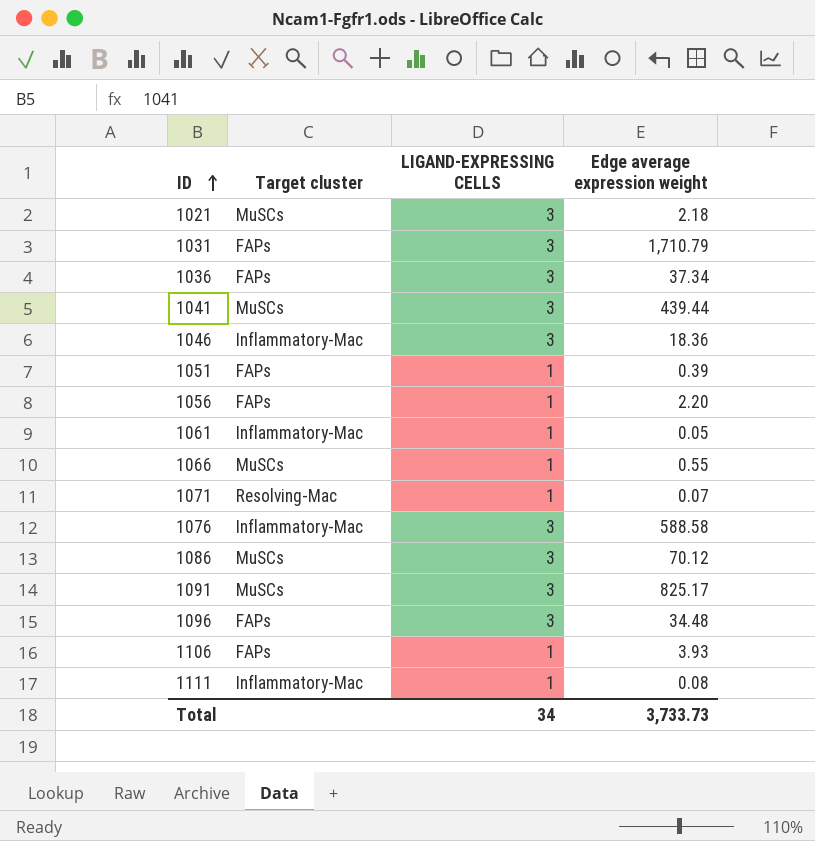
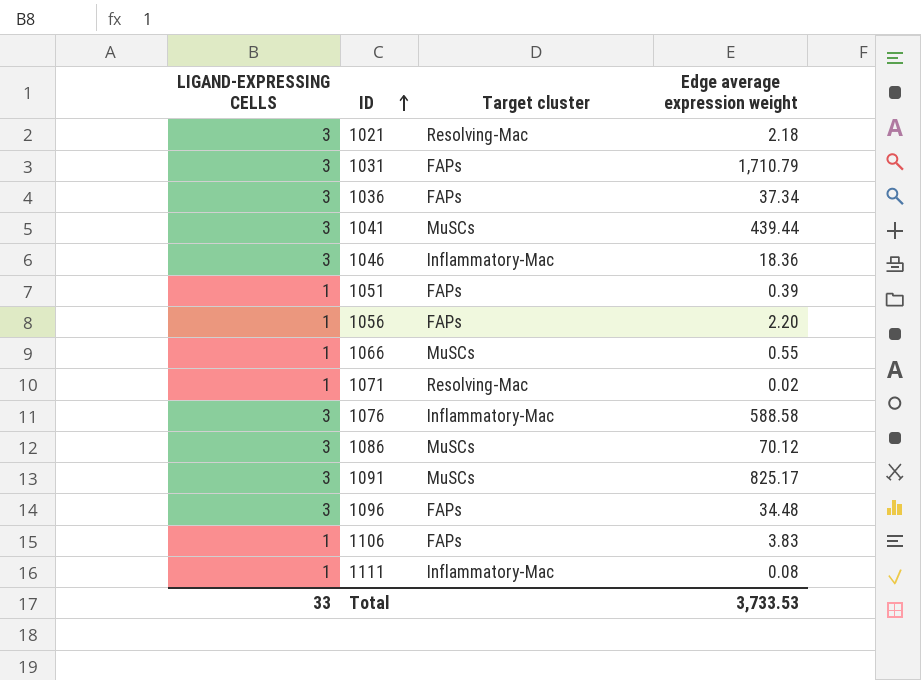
column LIGAND-EXPRESSING CELLS | position: 3 -> 1
row 1061: Inflammatory-Mac | 1 | 0.05 -> none
1021 | Target cluster: MuSCs -> Resolving-Mac
1071 | Edge average expression weight: 0.07 -> 0.02
1106 | Edge average expression weight: 3.93 -> 3.83
Total | LIGAND-EXPRESSING CELLS: 34 -> 33
Total | Edge average expression weight: 3,733.73 -> 3,733.53

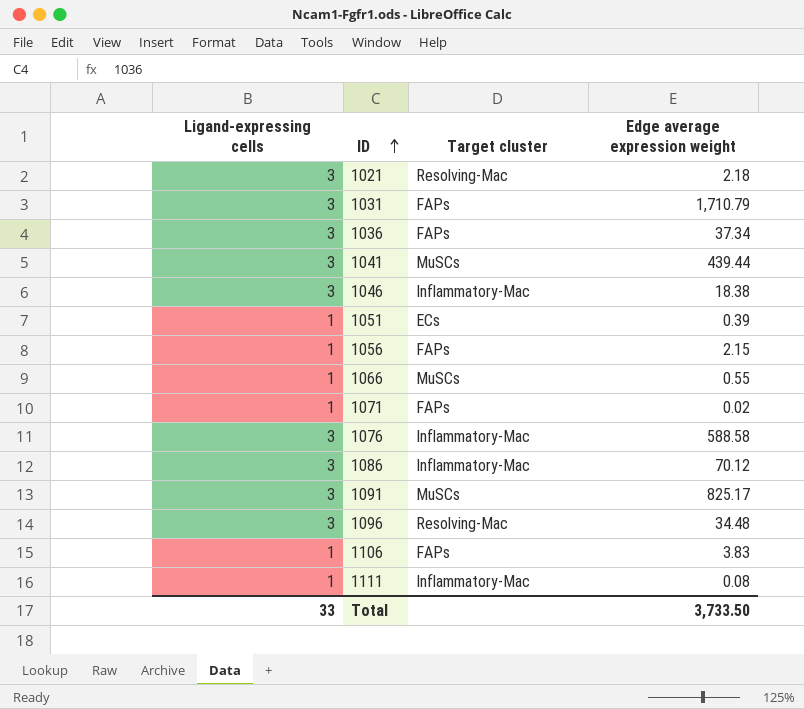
column name: LIGAND-EXPRESSING CELLS -> Ligand-expressing cells
1046 | Edge average expression weight: 18.36 -> 18.38
1051 | Target cluster: FAPs -> ECs
1056 | Edge average expression weight: 2.20 -> 2.15
1071 | Target cluster: Resolving-Mac -> FAPs
1086 | Target cluster: MuSCs -> Inflammatory-Mac
1096 | Target cluster: FAPs -> Resolving-Mac
Total | Edge average expression weight: 3,733.53 -> 3,733.50

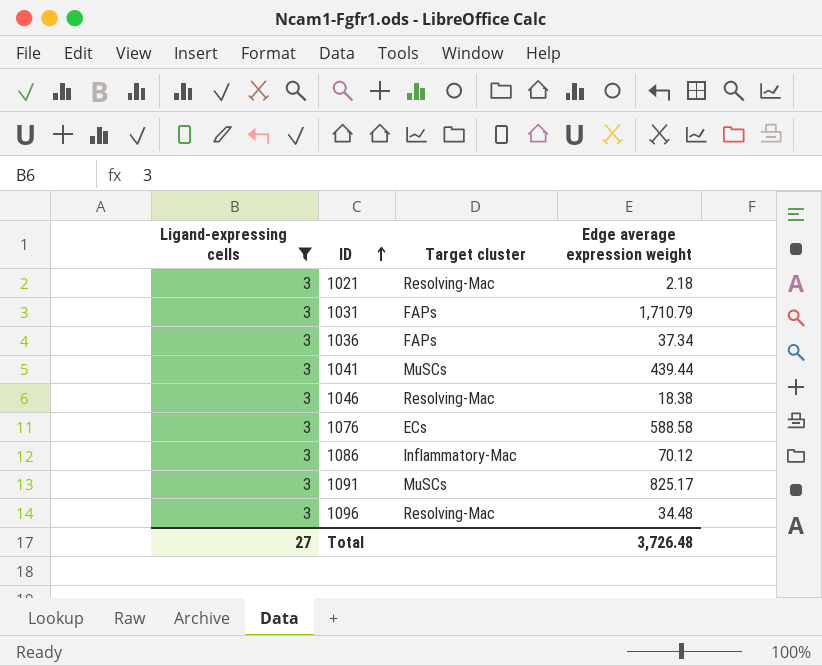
filter: none -> Ligand-expressing cells = 3
1046 | Target cluster: Inflammatory-Mac -> Resolving-Mac
1076 | Target cluster: Inflammatory-Mac -> ECs
Total | Ligand-expressing cells: 33 -> 27
Total | Edge average expression weight: 3,733.50 -> 3,726.48

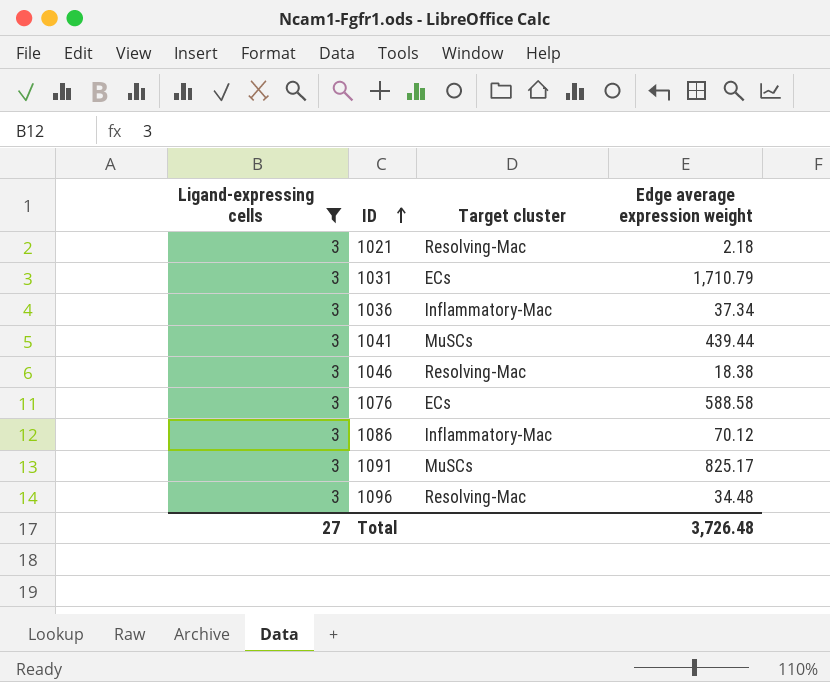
1031 | Target cluster: FAPs -> ECs
1036 | Target cluster: FAPs -> Inflammatory-Mac

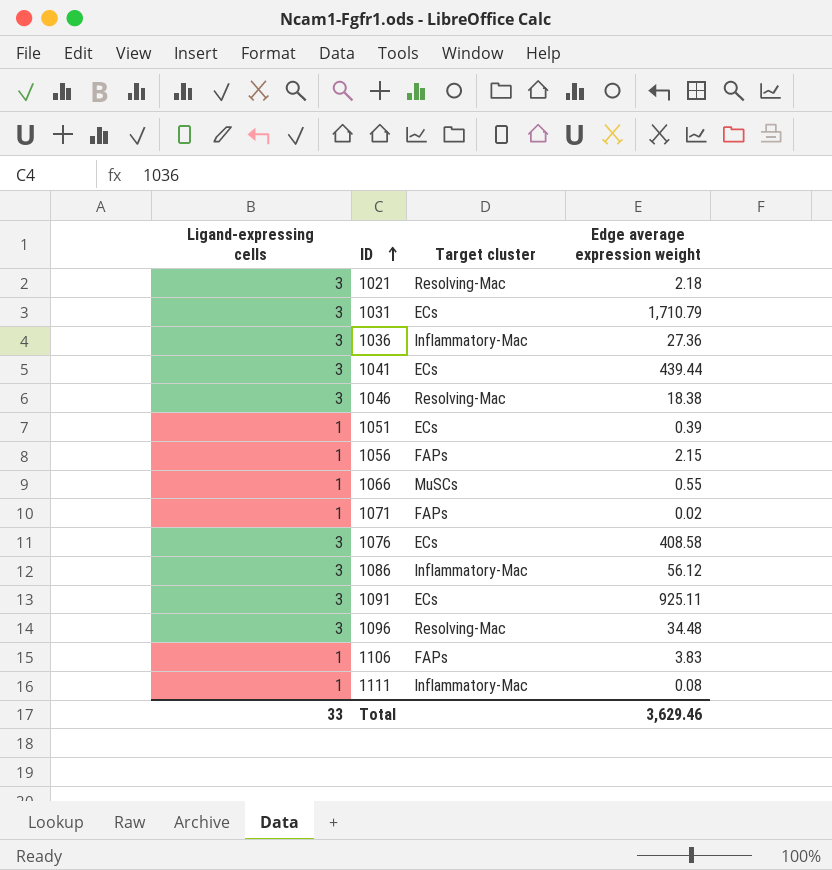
filter: Ligand-expressing cells = 3 -> none
1036 | Edge average expression weight: 37.34 -> 27.36
1041 | Target cluster: MuSCs -> ECs
1076 | Edge average expression weight: 588.58 -> 408.58
1086 | Edge average expression weight: 70.12 -> 56.12
1091 | Target cluster: MuSCs -> ECs
1091 | Edge average expression weight: 825.17 -> 925.11
Total | Ligand-expressing cells: 27 -> 33
Total | Edge average expression weight: 3,726.48 -> 3,629.46

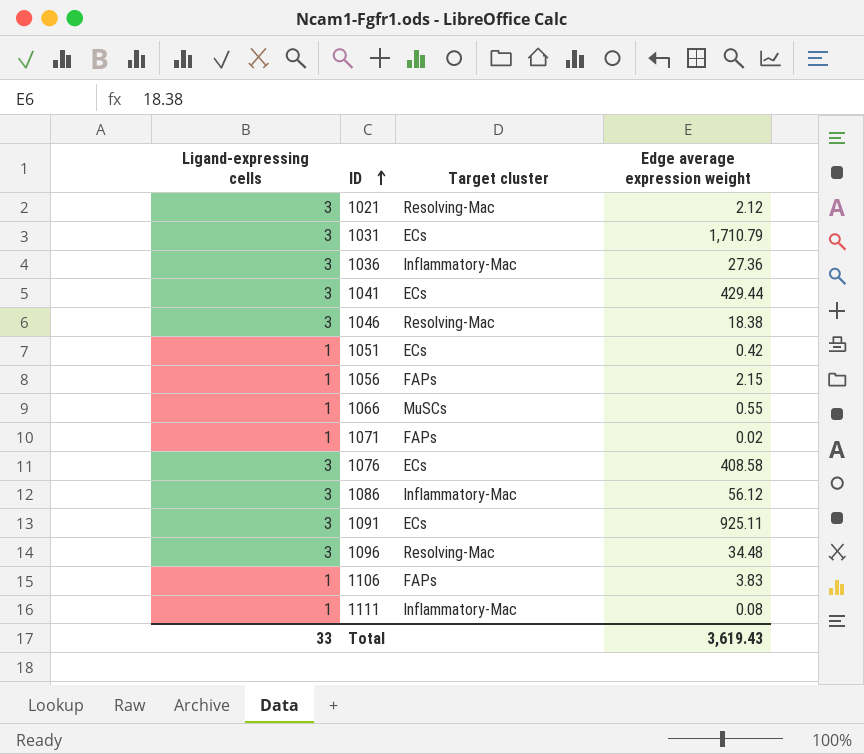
1021 | Edge average expression weight: 2.18 -> 2.12
1041 | Edge average expression weight: 439.44 -> 429.44
1051 | Edge average expression weight: 0.39 -> 0.42
Total | Edge average expression weight: 3,629.46 -> 3,619.43

